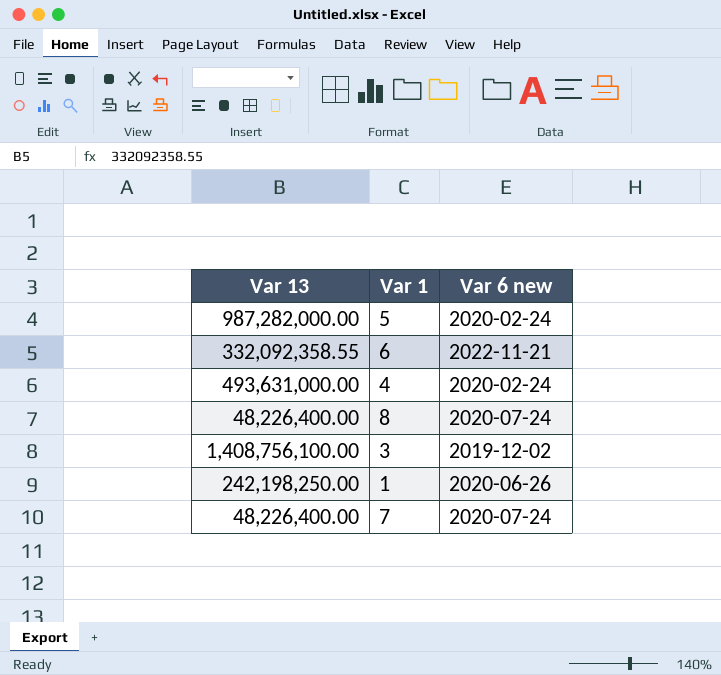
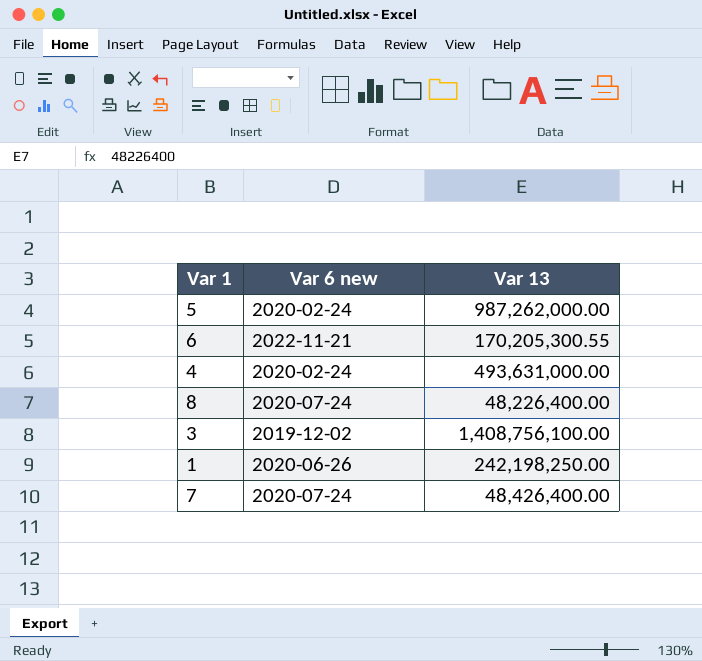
column Var 13 | position: 1 -> 3
5 | Var 13: 987,282,000.00 -> 987,262,000.00
6 | Var 13: 332,092,358.55 -> 170,205,300.55
7 | Var 13: 48,226,400.00 -> 48,426,400.00

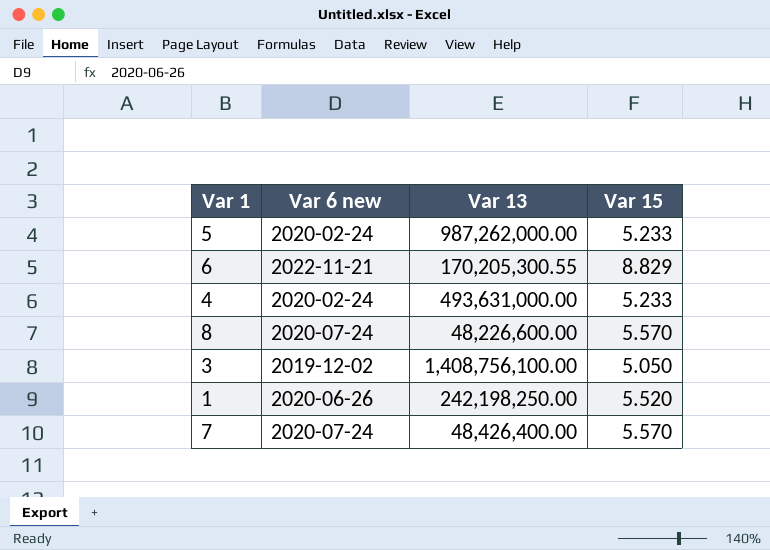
column Var 15 | position: none -> 4
8 | Var 13: 48,226,400.00 -> 48,226,600.00

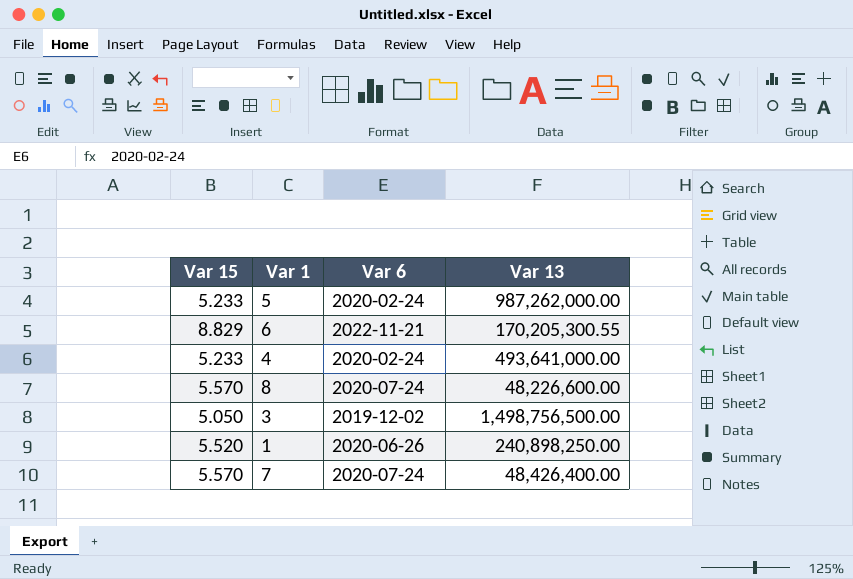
column Var 15 | position: 4 -> 1
column name: Var 6 new -> Var 6
4 | Var 13: 493,631,000.00 -> 493,641,000.00
3 | Var 13: 1,408,756,100.00 -> 1,498,756,500.00
1 | Var 13: 242,198,250.00 -> 240,898,250.00

